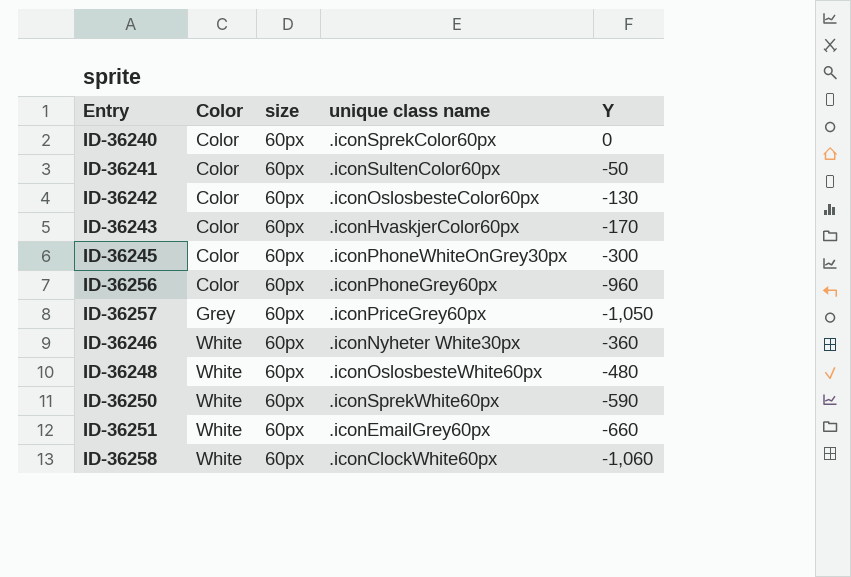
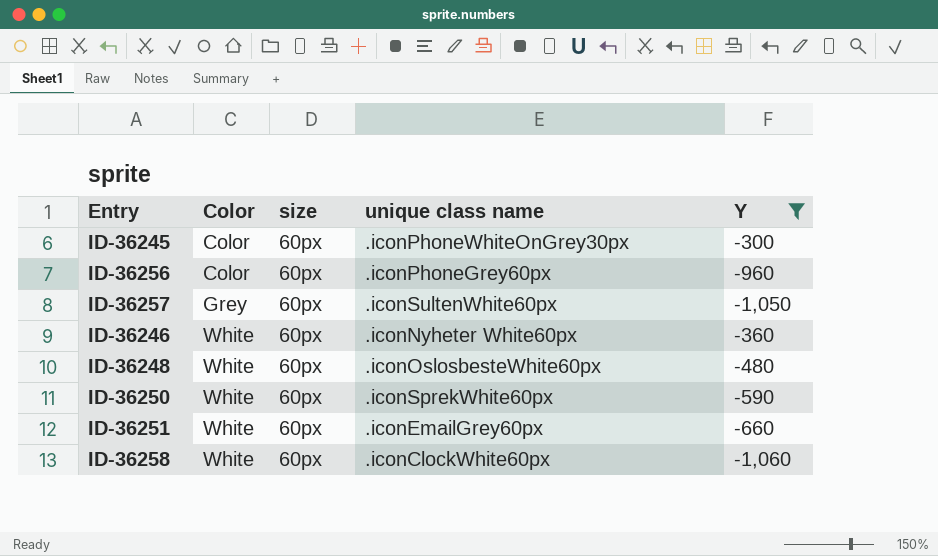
filter: none -> Y <= -300
ID-36257 | unique class name: .iconPriceGrey60px -> .iconSultenWhite60px
ID-36246 | unique class name: .iconNyheter White30px -> .iconNyheter White60px

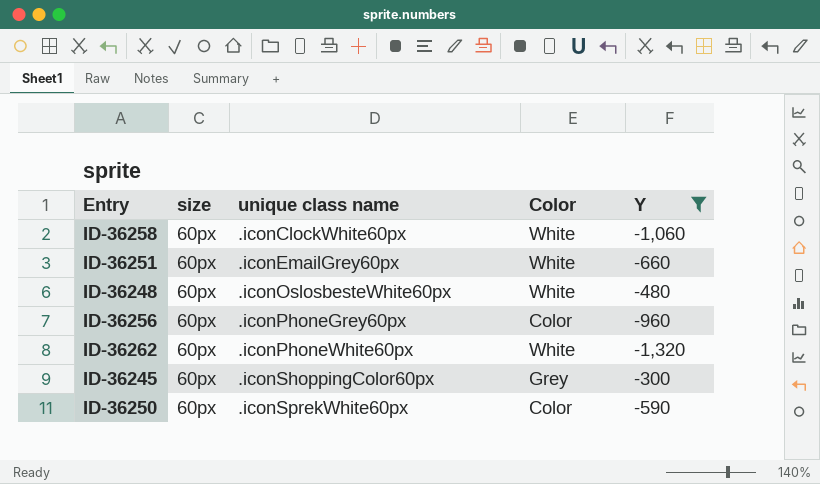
row order: Color ascending -> unique class name ascending
column Color | position: 2 -> 4
row ID-36257: Grey | 60px | .iconSultenWhite60px | -1,050 -> none
row ID-36246: White | 60px | .iconNyheter White60px | -360 -> none
row ID-36262: none -> 60px | .iconPhoneWhite60px | White | -1,320
ID-36245 | unique class name: .iconPhoneWhiteOnGrey30px -> .iconShoppingColor60px
ID-36245 | Color: Color -> Grey
ID-36250 | Color: White -> Color

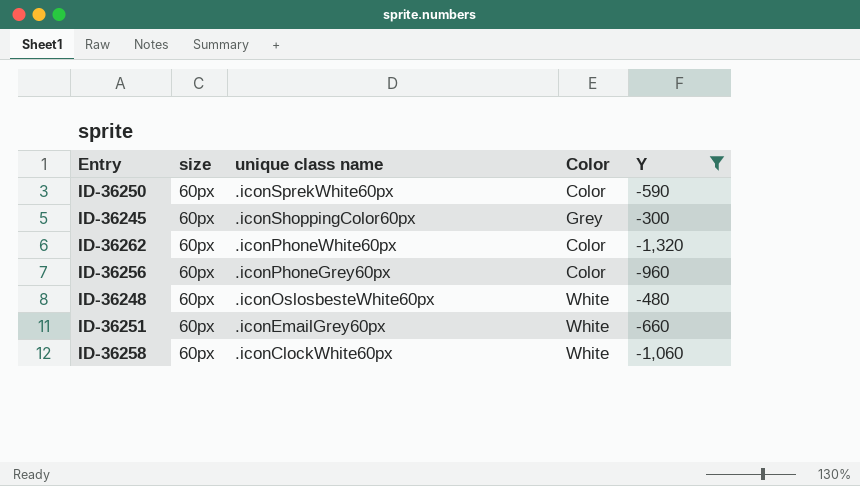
row order: unique class name ascending -> unique class name descending
ID-36262 | Color: White -> Color

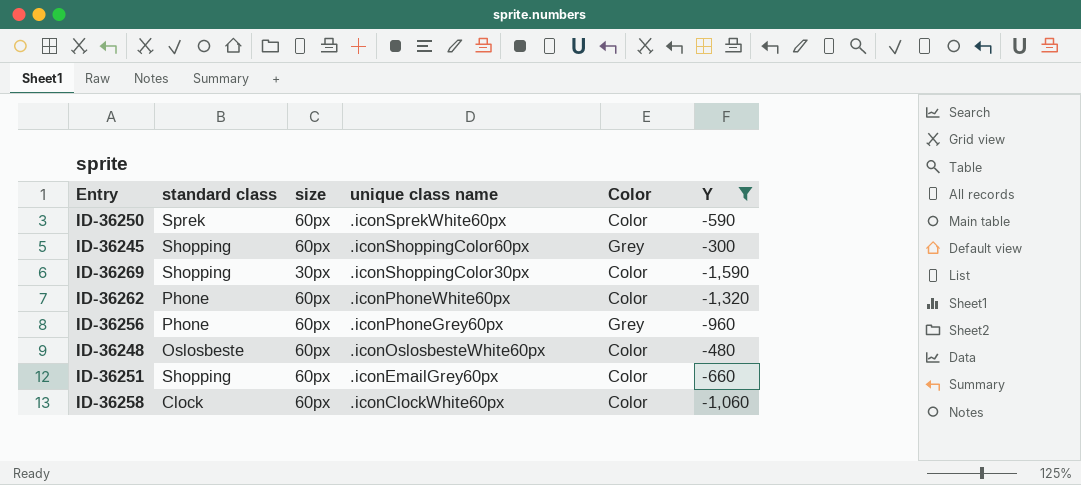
column standard class | position: none -> 2
row ID-36269: none -> Shopping | 30px | .iconShoppingColor30px | Color | -1,590
ID-36256 | Color: Color -> Grey
ID-36248 | Color: White -> Color
ID-36251 | Color: White -> Color
ID-36258 | Color: White -> Color

